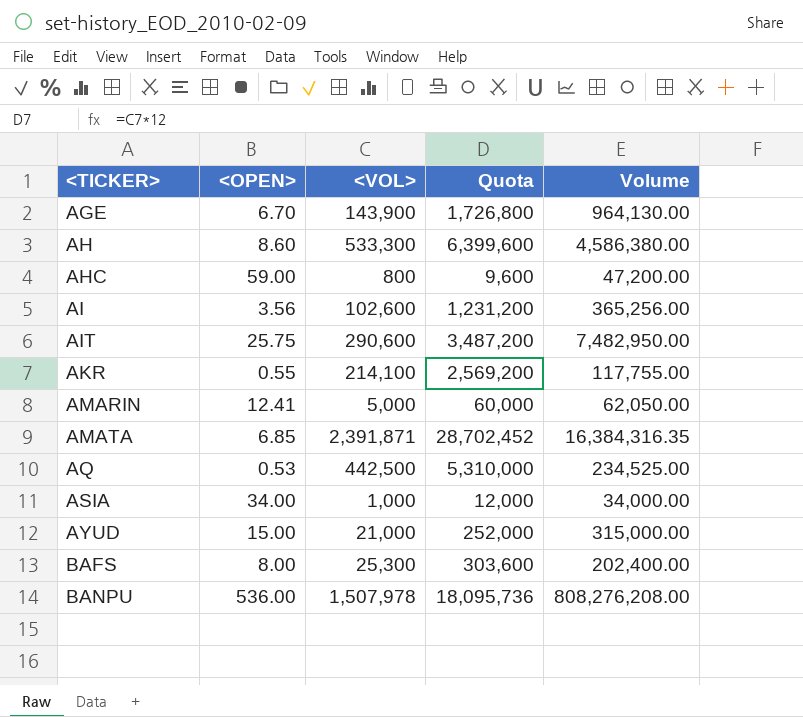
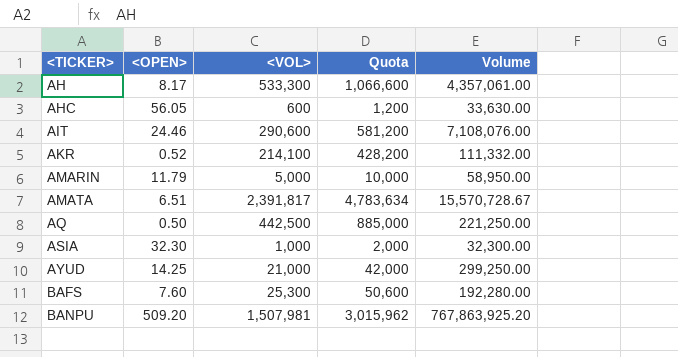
column Quota | formula: [<VOL>] * 12 -> [<VOL>] * 2
row AGE: 6.70 | 143,900 | 1,726,800 | 964,130.00 -> none
row AI: 3.56 | 102,600 | 1,231,200 | 365,256.00 -> none
AH | <OPEN>: 8.60 -> 8.17
AH | Volume: 4,586,380.00 -> 4,357,061.00
AHC | <OPEN>: 59.00 -> 56.05
AHC | <VOL>: 800 -> 600
AHC | Volume: 47,200.00 -> 33,630.00
AIT | <OPEN>: 25.75 -> 24.46
AIT | Volume: 7,482,950.00 -> 7,108,076.00
AKR | <OPEN>: 0.55 -> 0.52
AKR | Volume: 117,755.00 -> 111,332.00
AMARIN | <OPEN>: 12.41 -> 11.79
AMARIN | Volume: 62,050.00 -> 58,950.00
AMATA | <OPEN>: 6.85 -> 6.51
AMATA | <VOL>: 2,391,871 -> 2,391,817
AMATA | Volume: 16,384,316.35 -> 15,570,728.67
AQ | <OPEN>: 0.53 -> 0.50
AQ | Volume: 234,525.00 -> 221,250.00
ASIA | <OPEN>: 34.00 -> 32.30
ASIA | Volume: 34,000.00 -> 32,300.00
AYUD | <OPEN>: 15.00 -> 14.25
AYUD | Volume: 315,000.00 -> 299,250.00
BAFS | <OPEN>: 8.00 -> 7.60
BAFS | Volume: 202,400.00 -> 192,280.00
BANPU | <OPEN>: 536.00 -> 509.20
BANPU | <VOL>: 1,507,978 -> 1,507,981
BANPU | Volume: 808,276,208.00 -> 767,863,925.20

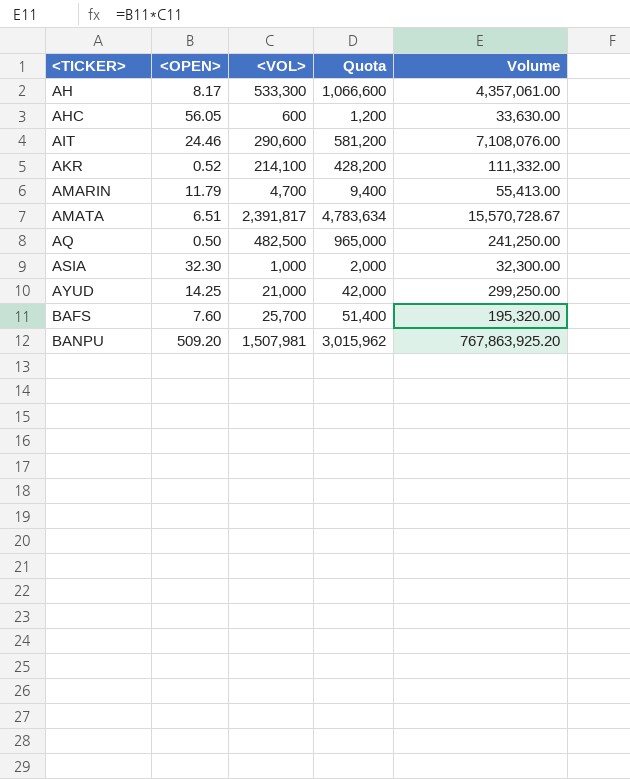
AMARIN | <VOL>: 5,000 -> 4,700
AMARIN | Quota: 10,000 -> 9,400
AMARIN | Volume: 58,950.00 -> 55,413.00
AQ | <VOL>: 442,500 -> 482,500
AQ | Quota: 885,000 -> 965,000
AQ | Volume: 221,250.00 -> 241,250.00
BAFS | <VOL>: 25,300 -> 25,700
BAFS | Quota: 50,600 -> 51,400
BAFS | Volume: 192,280.00 -> 195,320.00

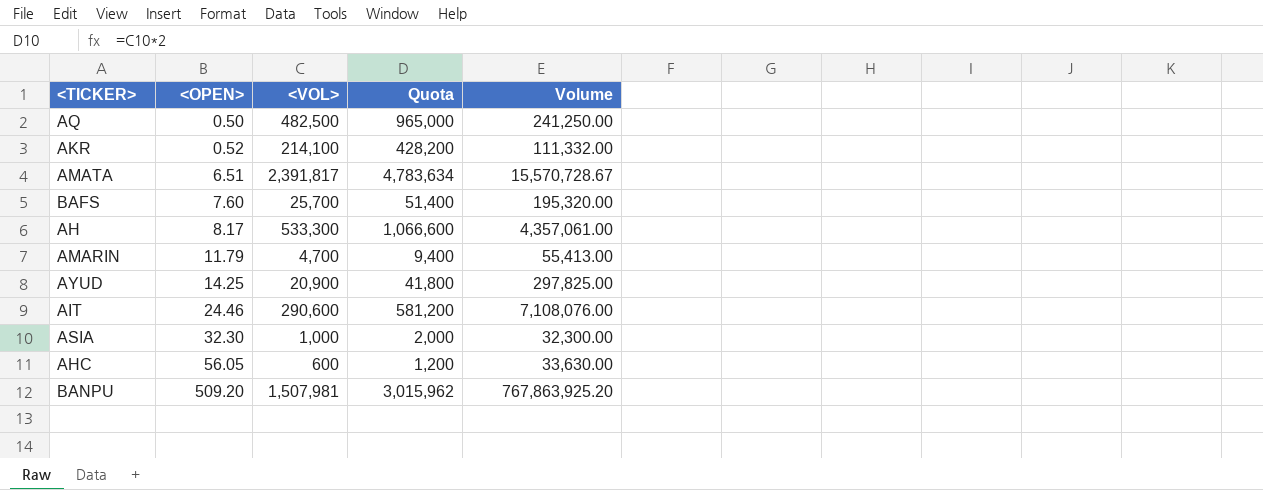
row order: <TICKER> ascending -> <OPEN> ascending
AYUD | <VOL>: 21,000 -> 20,900
AYUD | Quota: 42,000 -> 41,800
AYUD | Volume: 299,250.00 -> 297,825.00

